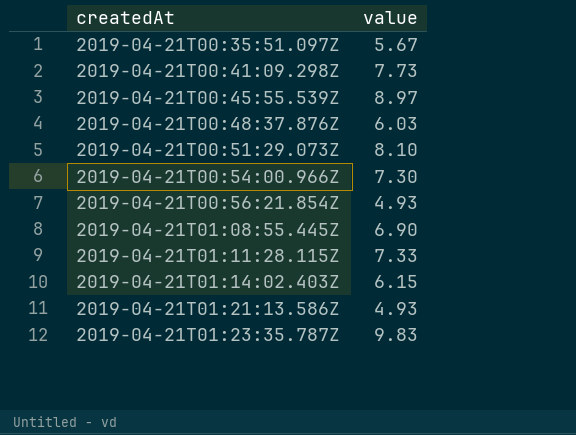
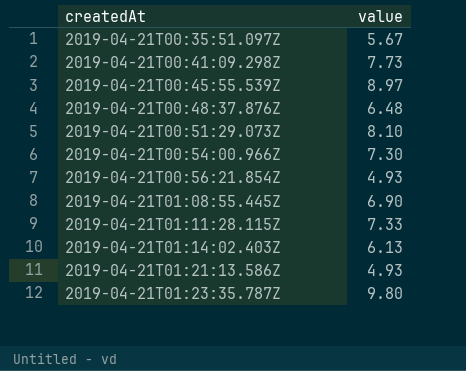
2019-04-21T00:48:37.876Z | value: 6.03 -> 6.48
2019-04-21T01:14:02.403Z | value: 6.15 -> 6.13
2019-04-21T01:23:35.787Z | value: 9.83 -> 9.80

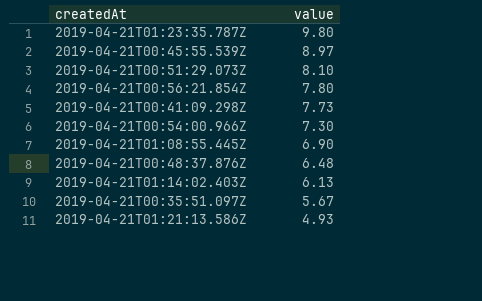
row order: createdAt ascending -> value descending
row 2019-04-21T01:11:28.115Z: 7.33 -> none
2019-04-21T00:56:21.854Z | value: 4.93 -> 7.80

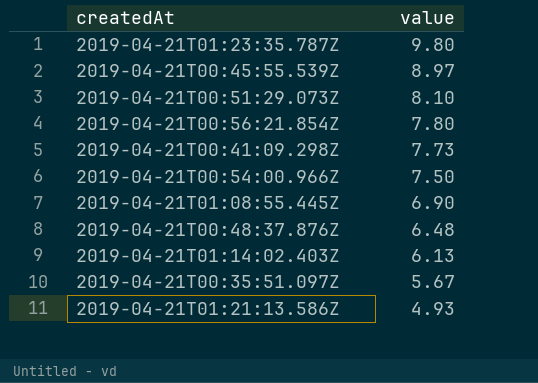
2019-04-21T00:54:00.966Z | value: 7.30 -> 7.50

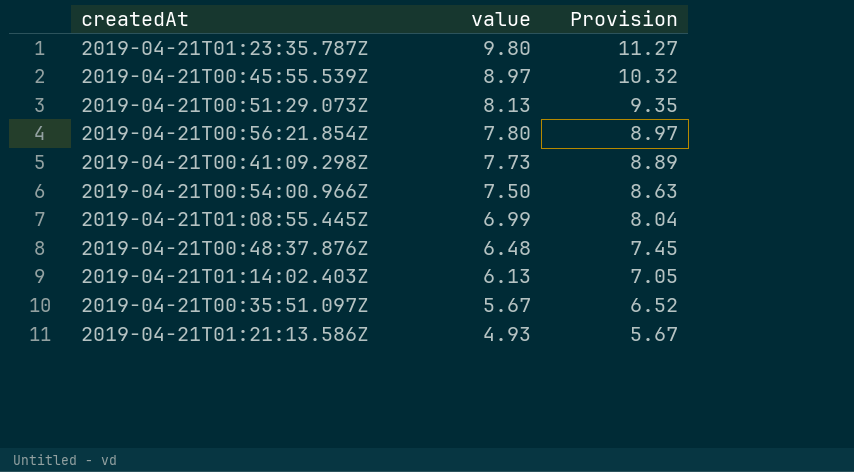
column Provision | formula: none -> [value] * 1.15
2019-04-21T00:51:29.073Z | value: 8.10 -> 8.13
2019-04-21T01:08:55.445Z | value: 6.90 -> 6.99

